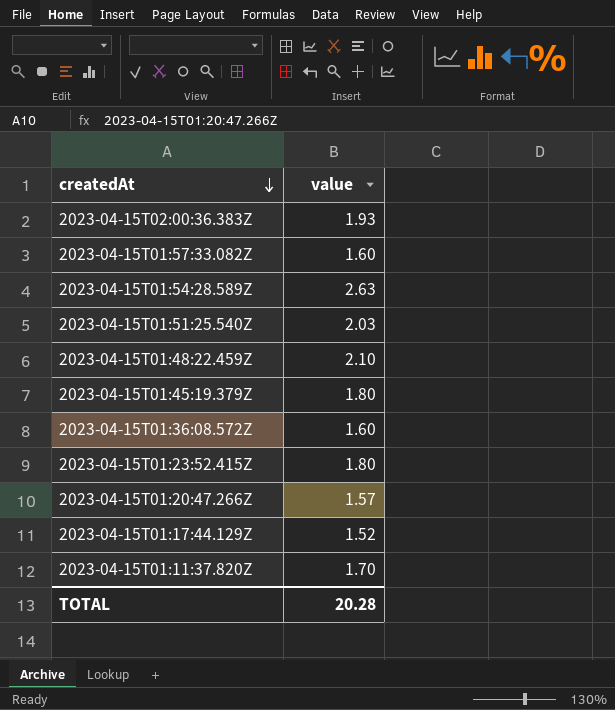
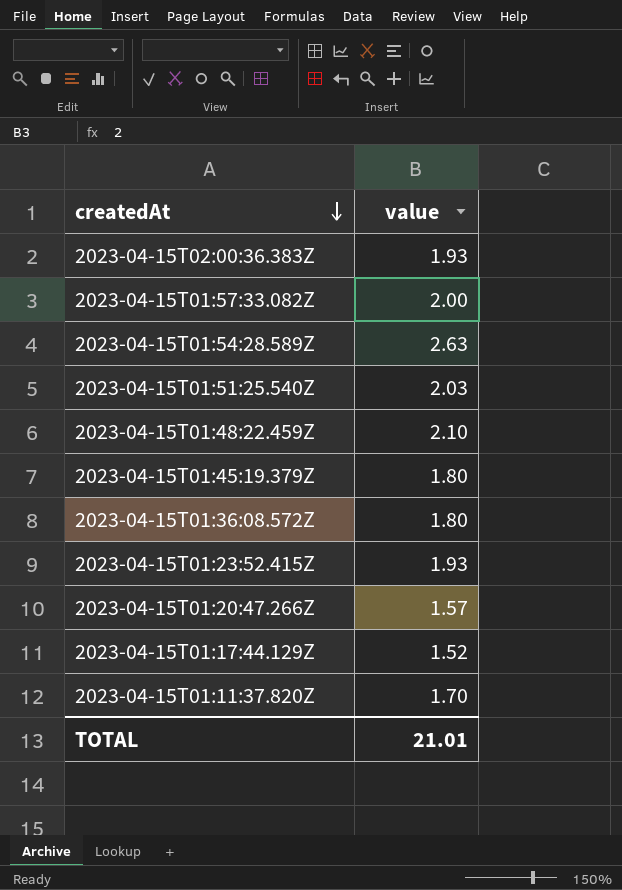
2023-04-15T01:57:33.082Z | value: 1.60 -> 2.00
2023-04-15T01:36:08.572Z | value: 1.60 -> 1.80
2023-04-15T01:23:52.415Z | value: 1.80 -> 1.93
TOTAL | value: 20.28 -> 21.01

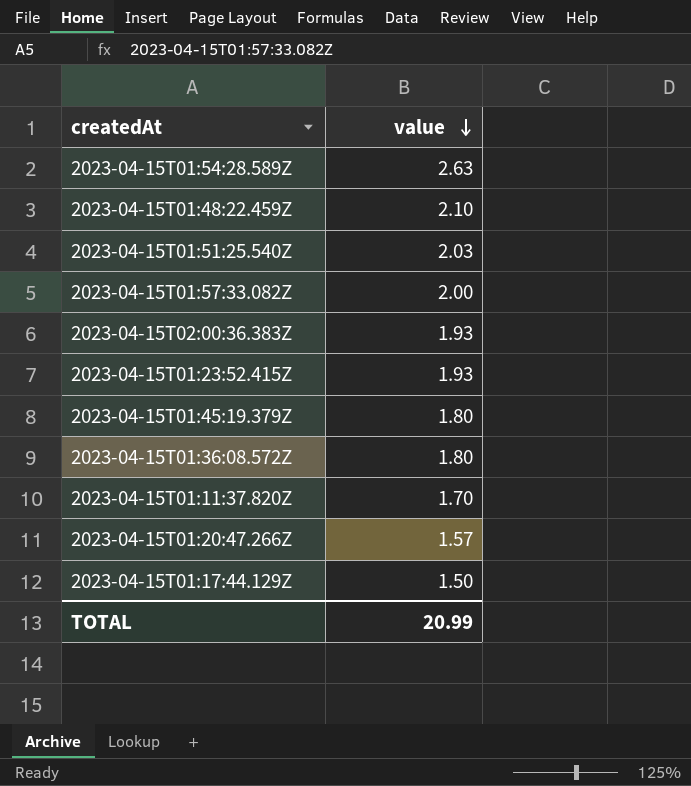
row order: createdAt descending -> value descending
2023-04-15T01:17:44.129Z | value: 1.52 -> 1.50
TOTAL | value: 21.01 -> 20.99

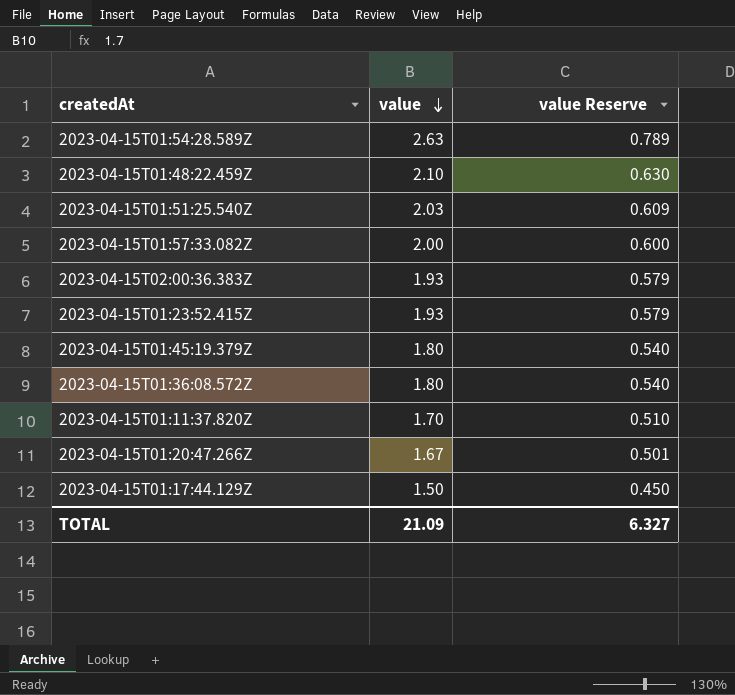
column value Reserve | formula: none -> [value] * 0.3
2023-04-15T01:20:47.266Z | value: 1.57 -> 1.67
TOTAL | value: 20.99 -> 21.09

